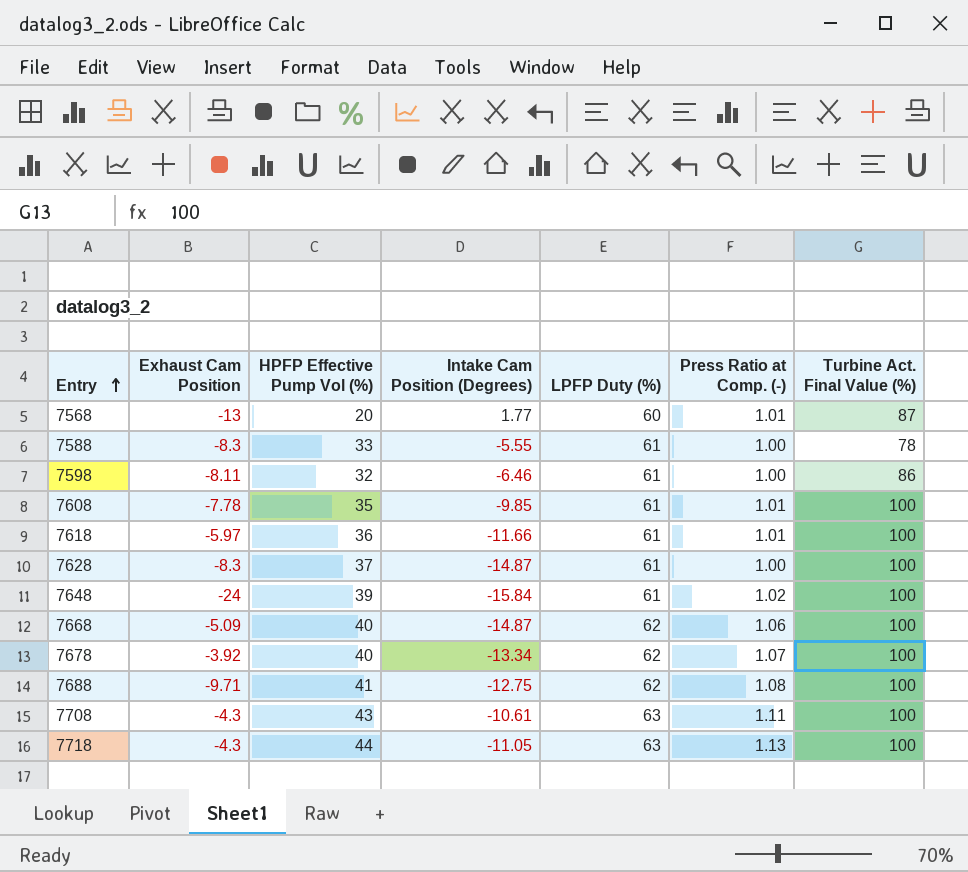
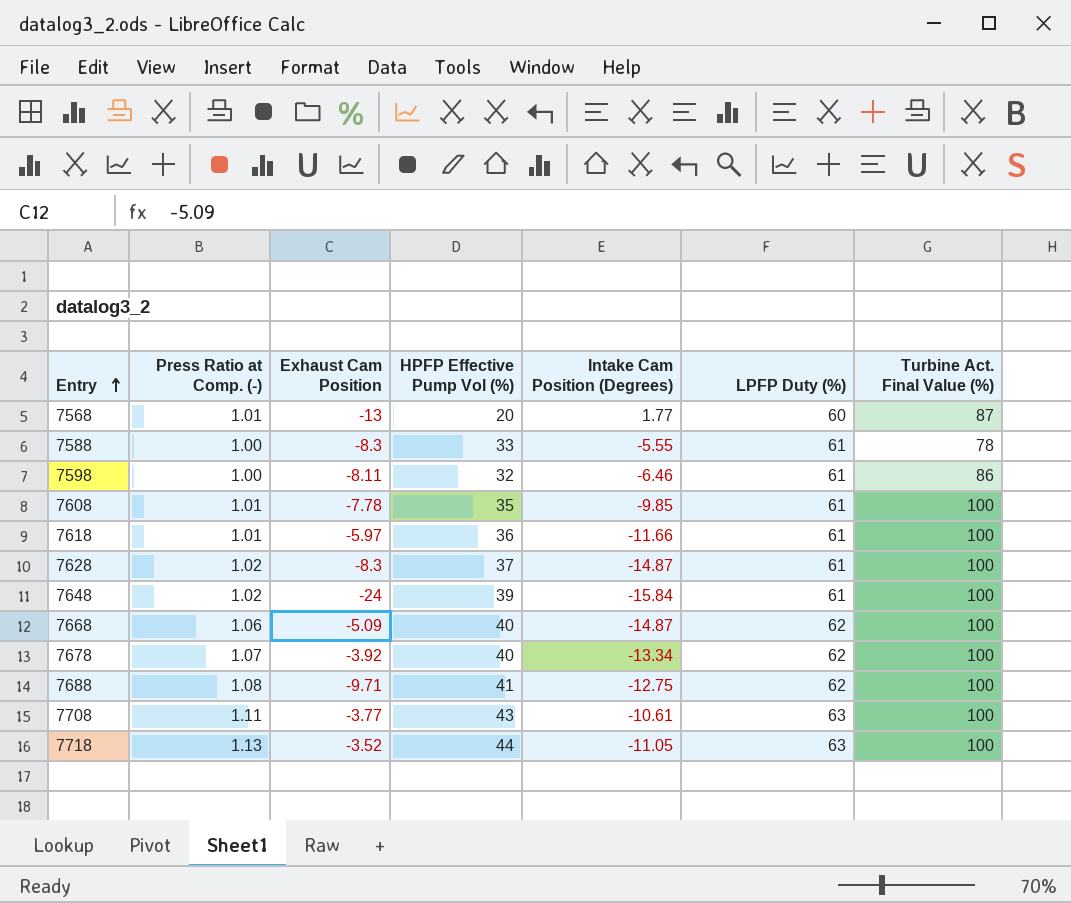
column Press Ratio at Comp. (-) | position: 6 -> 2
7628 | Press Ratio at Comp. (-): 1.00 -> 1.02
7708 | Exhaust Cam Position: -4.3 -> -3.77
7718 | Exhaust Cam Position: -4.3 -> -3.52

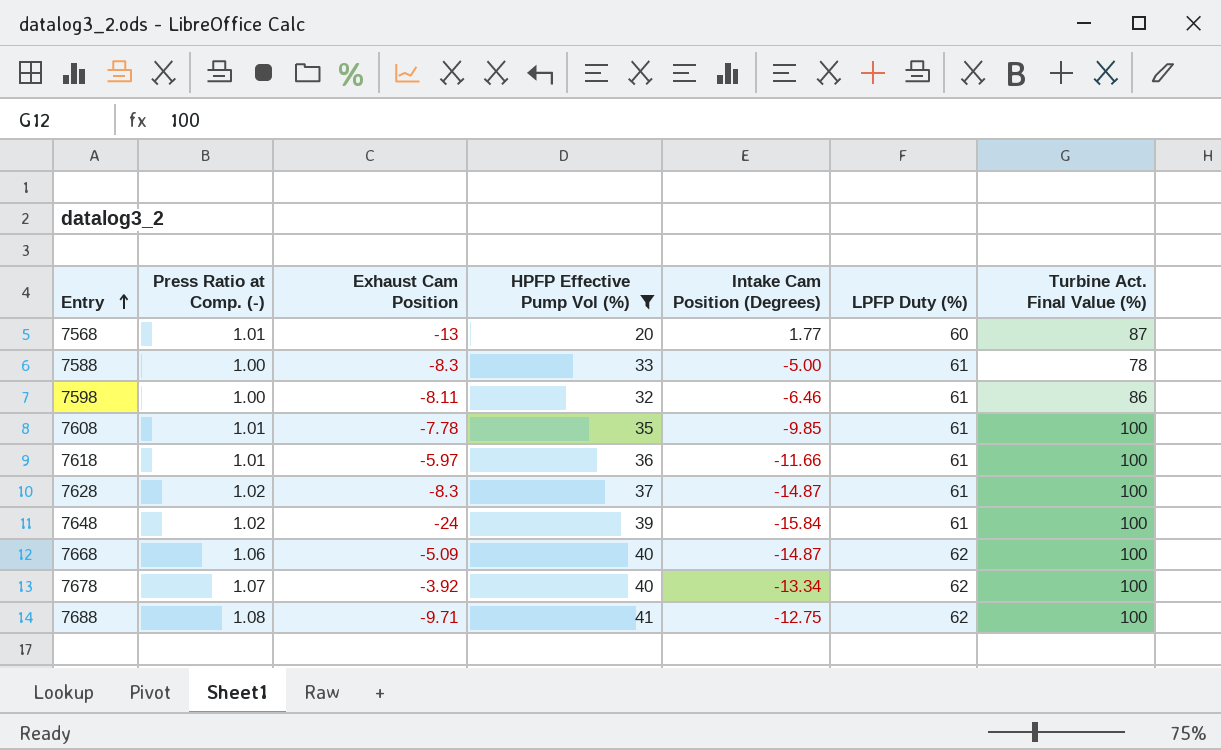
filter: none -> HPFP Effective Pump Vol (%) <= 41
7588 | Intake Cam Position (Degrees): -5.55 -> -5.00

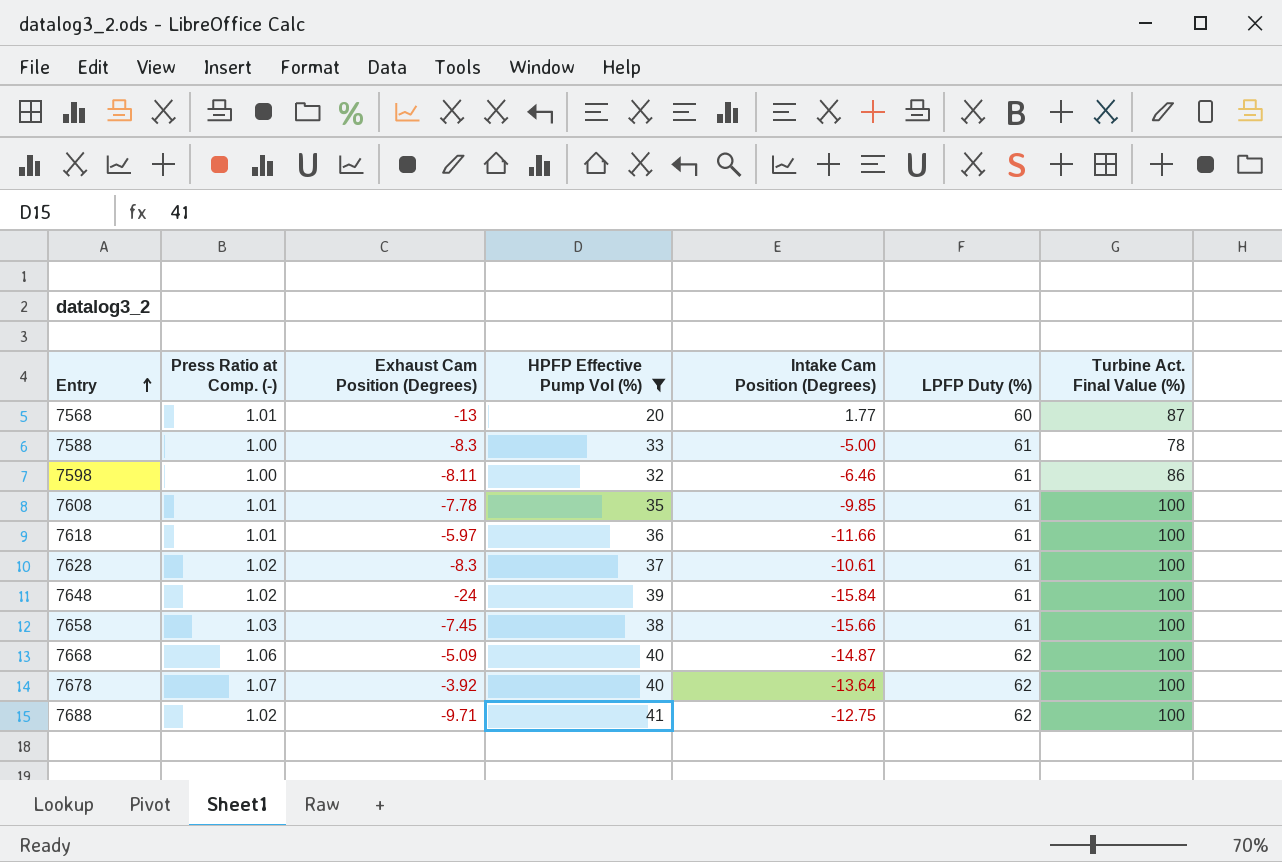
column name: Exhaust Cam Position -> Exhaust Cam Position (Degrees)
7628 | Intake Cam Position (Degrees): -14.87 -> -10.61
row 7658: none -> 1.03 | -7.45 | 38 | -15.66 | 61 | 100
7678 | Intake Cam Position (Degrees): -13.34 -> -13.64
7688 | Press Ratio at Comp. (-): 1.08 -> 1.02

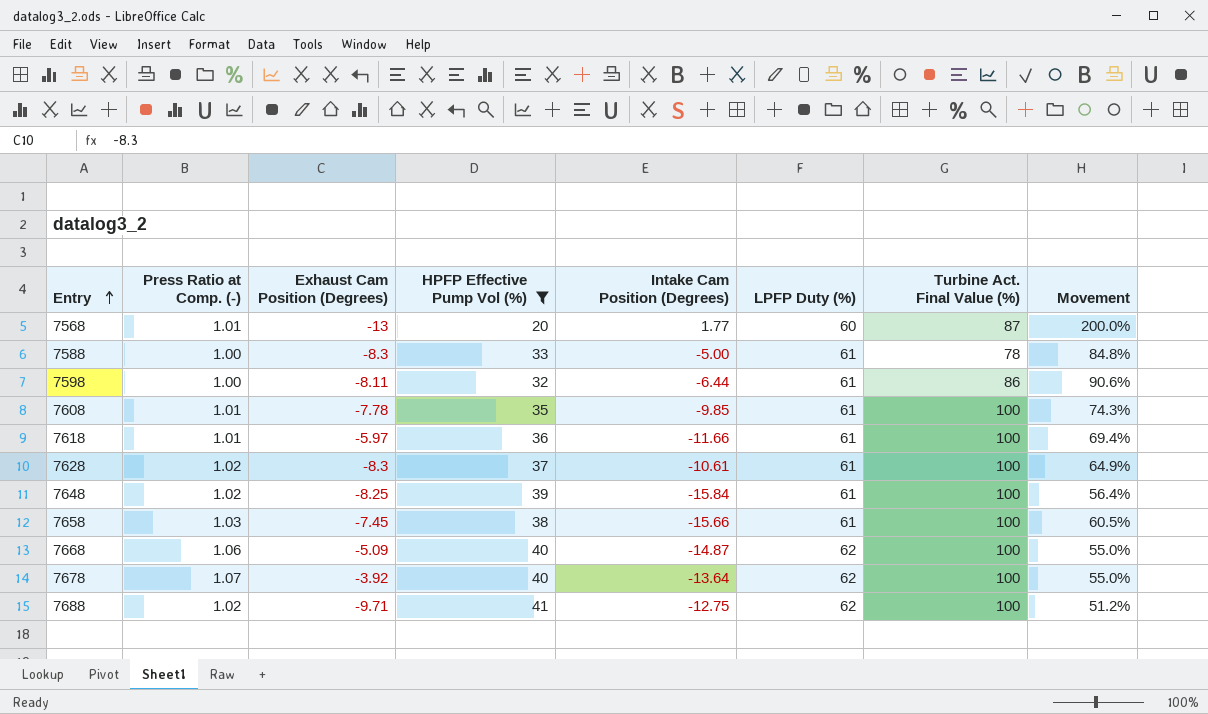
column Movement | formula: none -> ([LPFP Duty (%)] - [HPFP Effective Pump Vol (%)]) / [HPFP Effective Pump Vol (%)]
7598 | Intake Cam Position (Degrees): -6.46 -> -6.44
7648 | Exhaust Cam Position (Degrees): -24 -> -8.25

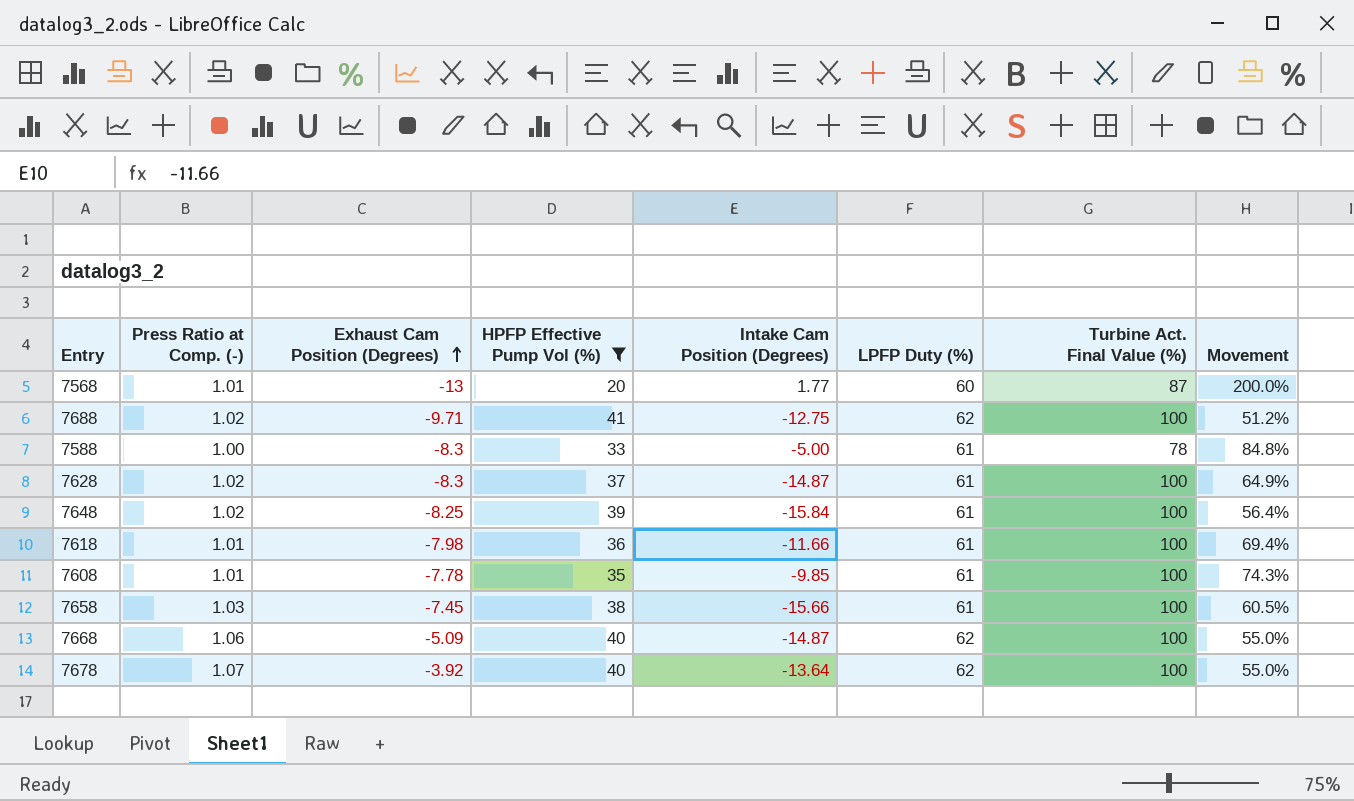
row order: Entry ascending -> Exhaust Cam Position (Degrees) ascending
row 7598: 1.00 | -8.11 | 32 | -6.44 | 61 | 86 | 90.6% -> none
7628 | Intake Cam Position (Degrees): -10.61 -> -14.87
7618 | Exhaust Cam Position (Degrees): -5.97 -> -7.98

